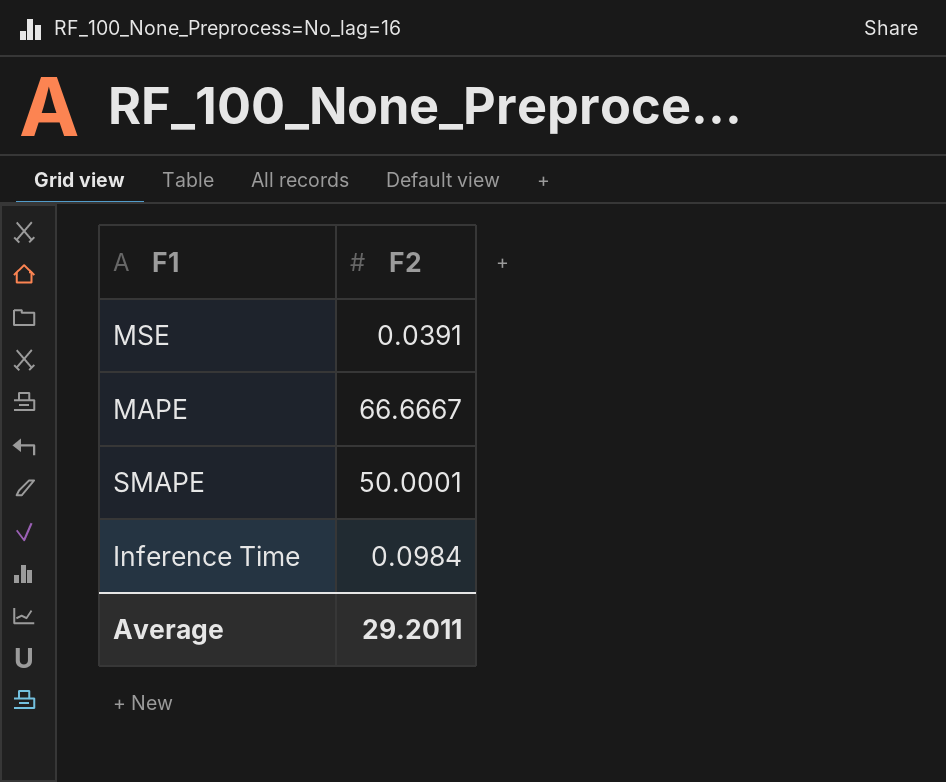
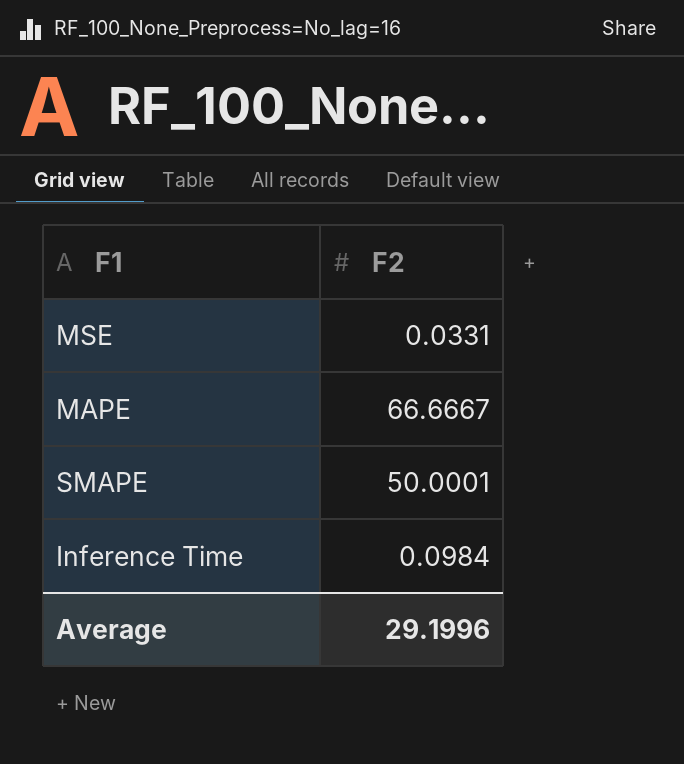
MSE | F2: 0.0391 -> 0.0331
Average | F2: 29.2011 -> 29.1996

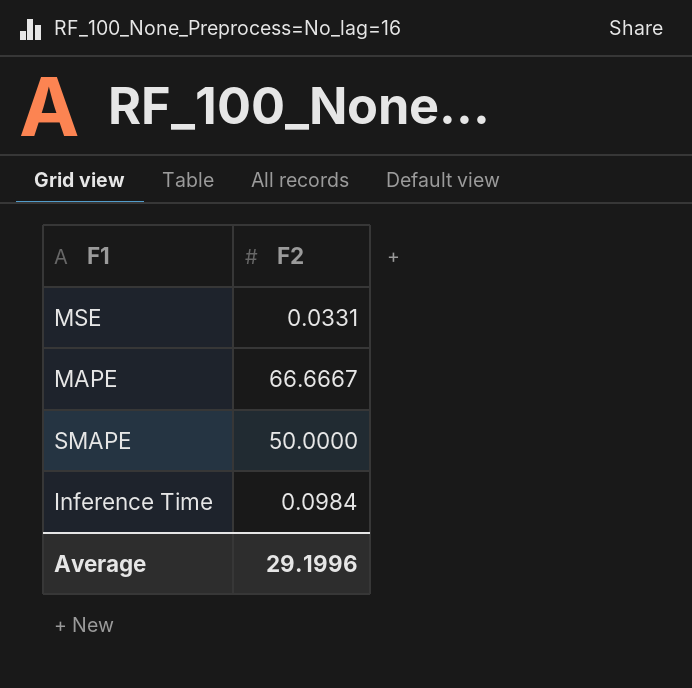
SMAPE | F2: 50.0001 -> 50.0000

